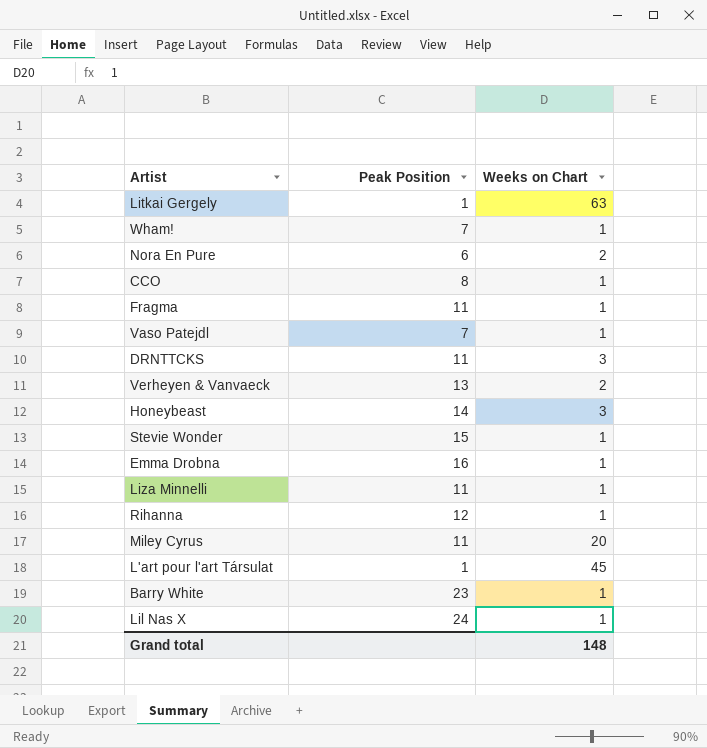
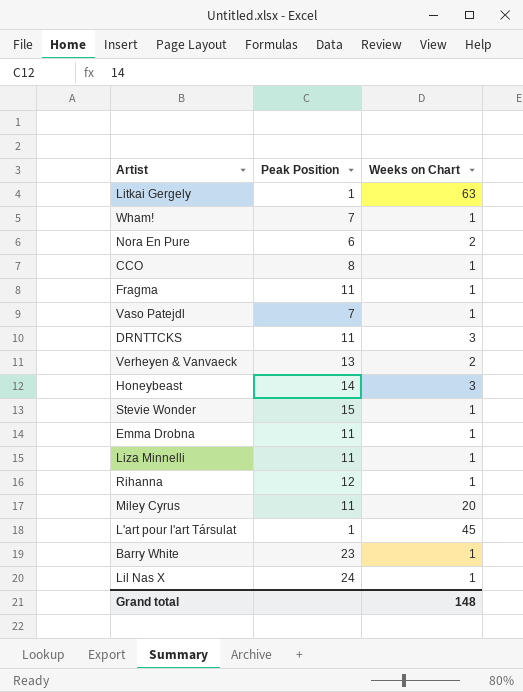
Emma Drobna | Peak Position: 16 -> 11

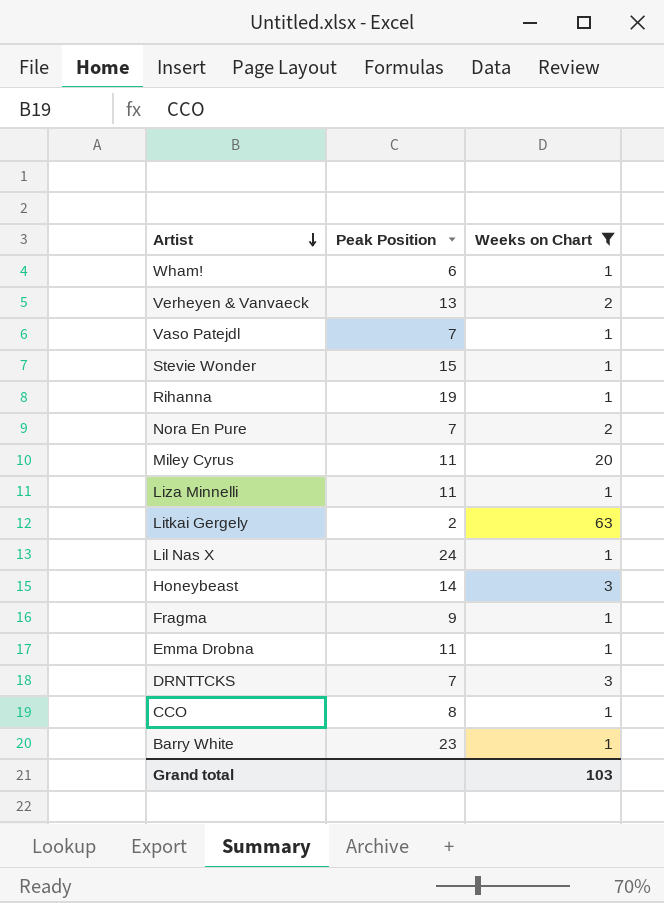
filter: none -> Weeks on Chart != 45
row order: none -> Artist descending
Wham! | Peak Position: 7 -> 6
Rihanna | Peak Position: 12 -> 19
Nora En Pure | Peak Position: 6 -> 7
Litkai Gergely | Peak Position: 1 -> 2
Fragma | Peak Position: 11 -> 9
DRNTTCKS | Peak Position: 11 -> 7
Grand total | Weeks on Chart: 148 -> 103

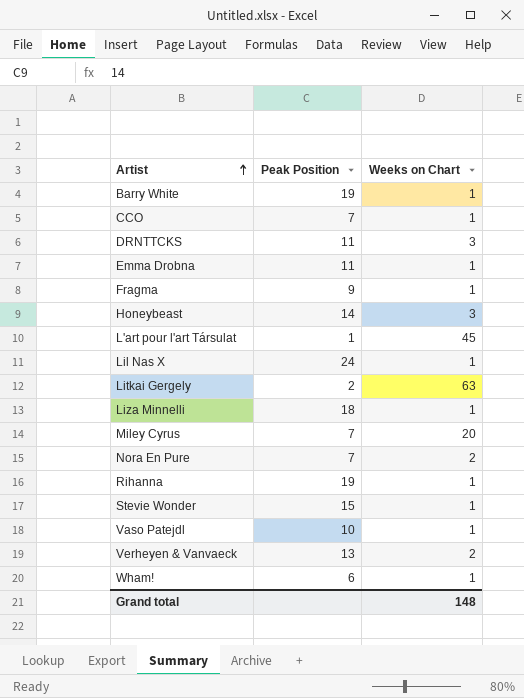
filter: Weeks on Chart != 45 -> none
row order: Artist descending -> Artist ascending
Barry White | Peak Position: 23 -> 19
CCO | Peak Position: 8 -> 7
DRNTTCKS | Peak Position: 7 -> 11
Liza Minnelli | Peak Position: 11 -> 18
Miley Cyrus | Peak Position: 11 -> 7
Vaso Patejdl | Peak Position: 7 -> 10
Grand total | Weeks on Chart: 103 -> 148

